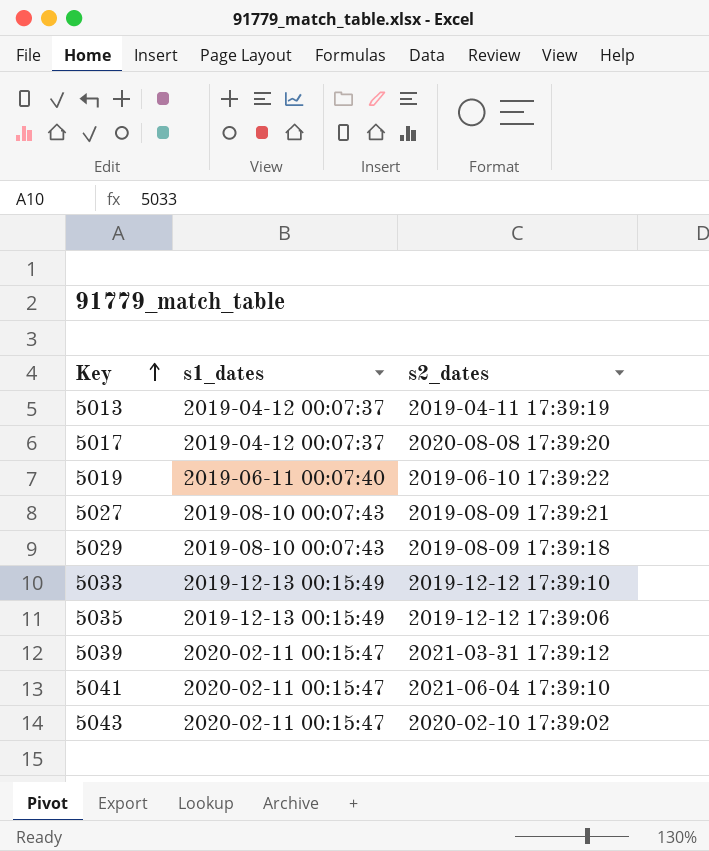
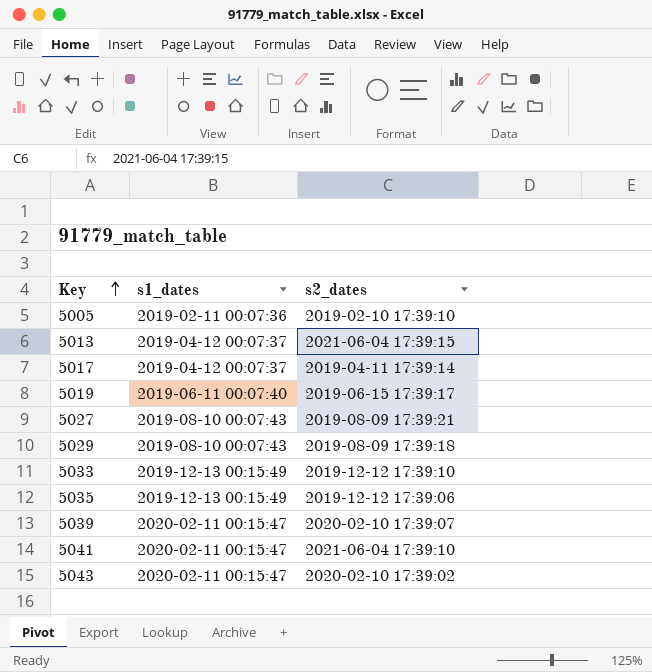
row 5005: none -> 2019-02-11 00:07:36 | 2019-02-10 17:39:10
5013 | s2_dates: 2019-04-11 17:39:19 -> 2021-06-04 17:39:15
5017 | s2_dates: 2020-08-08 17:39:20 -> 2019-04-11 17:39:14
5019 | s2_dates: 2019-06-10 17:39:22 -> 2019-06-15 17:39:17
5039 | s2_dates: 2021-03-31 17:39:12 -> 2020-02-10 17:39:07

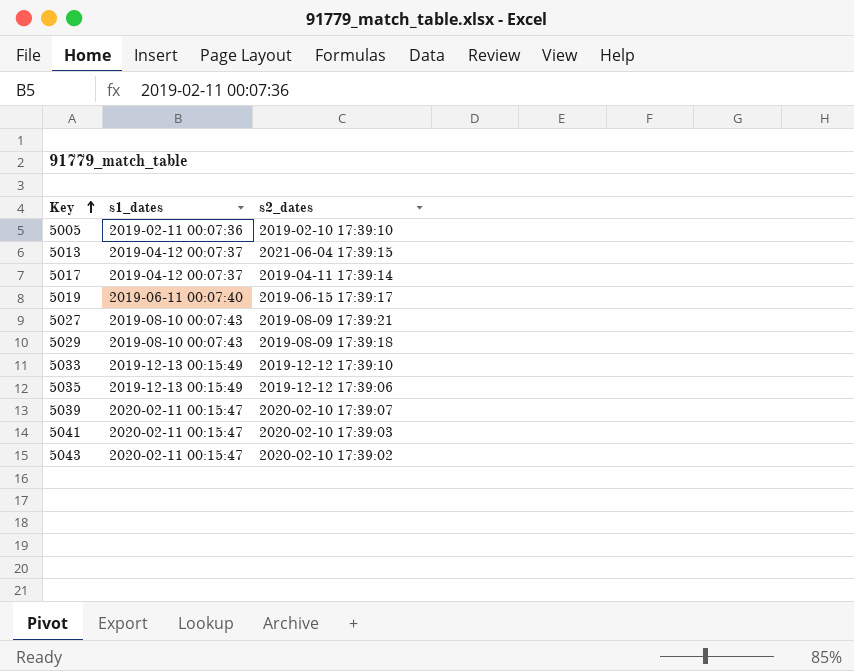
5041 | s2_dates: 2021-06-04 17:39:10 -> 2020-02-10 17:39:03

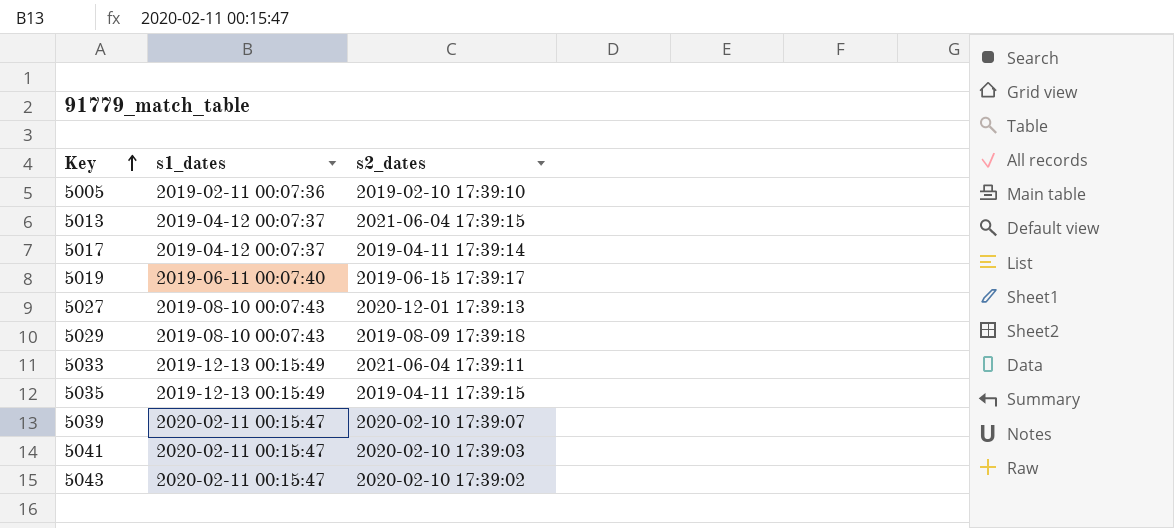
5027 | s2_dates: 2019-08-09 17:39:21 -> 2020-12-01 17:39:13
5033 | s2_dates: 2019-12-12 17:39:10 -> 2021-06-04 17:39:11
5035 | s2_dates: 2019-12-12 17:39:06 -> 2019-04-11 17:39:15

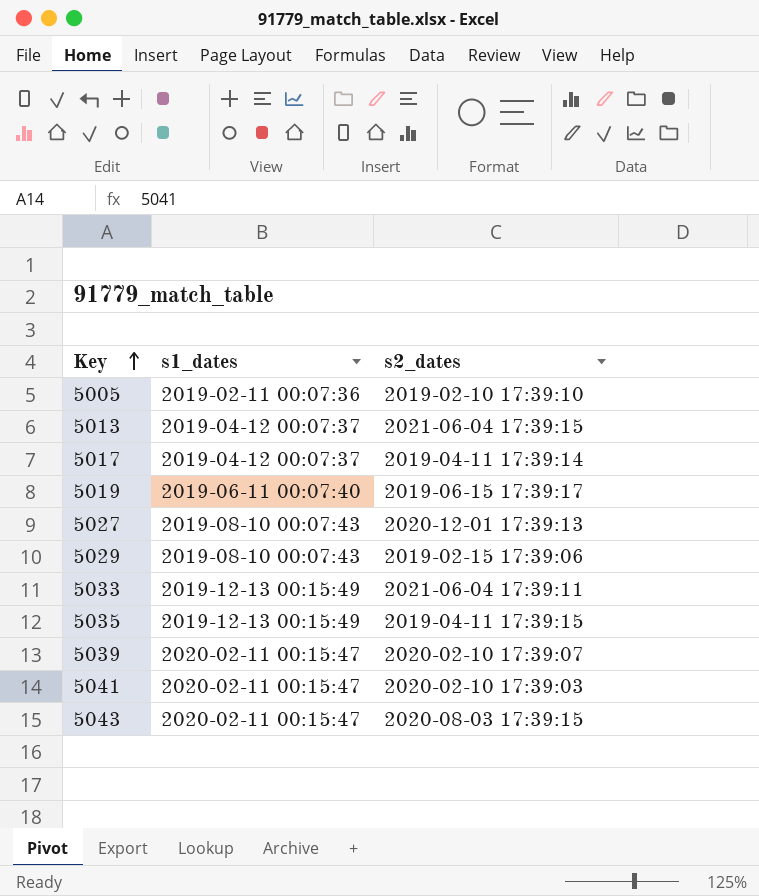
5029 | s2_dates: 2019-08-09 17:39:18 -> 2019-02-15 17:39:06
5043 | s2_dates: 2020-02-10 17:39:02 -> 2020-08-03 17:39:15

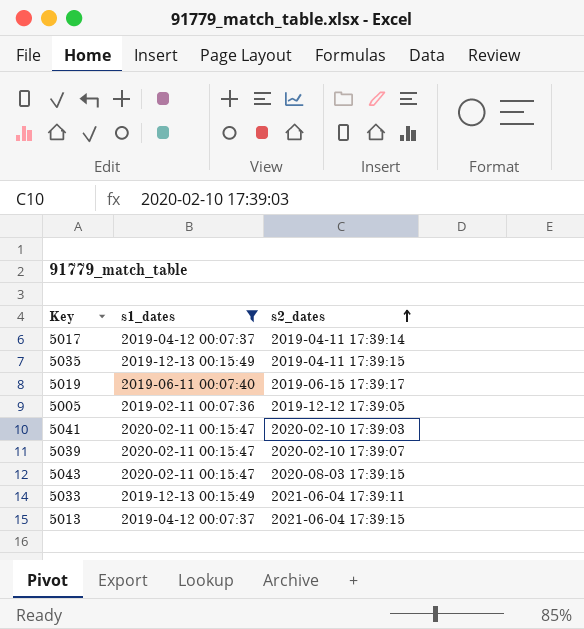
filter: none -> s1_dates != 2019-08-10 00:07:43
row order: Key ascending -> s2_dates ascending
5005 | s2_dates: 2019-02-10 17:39:10 -> 2019-12-12 17:39:05

